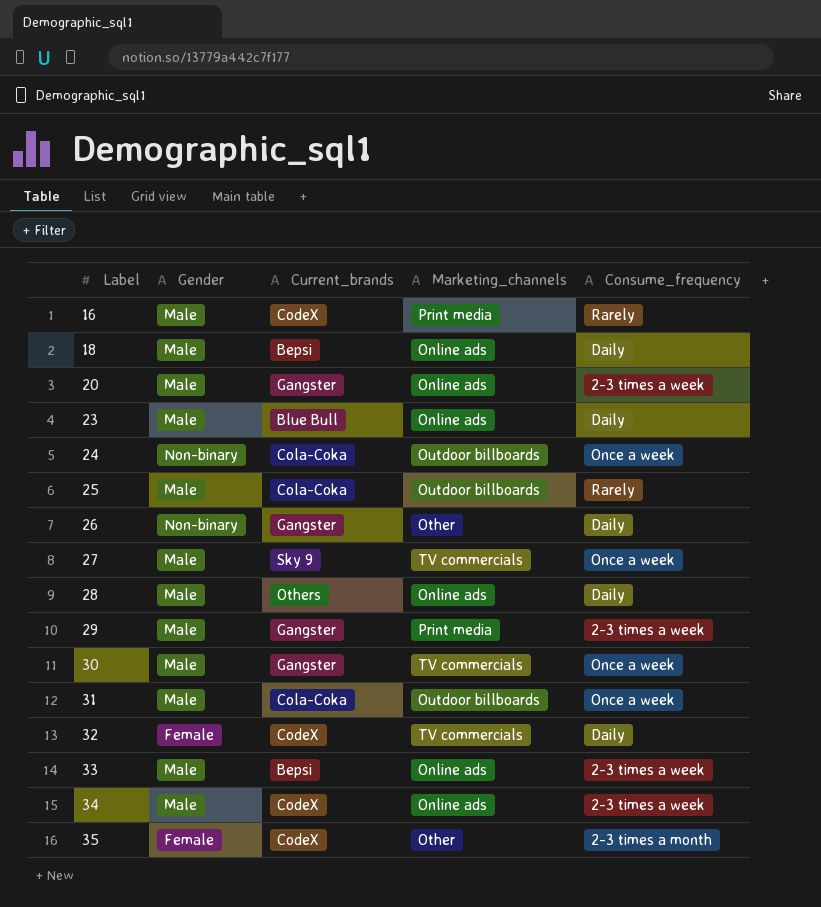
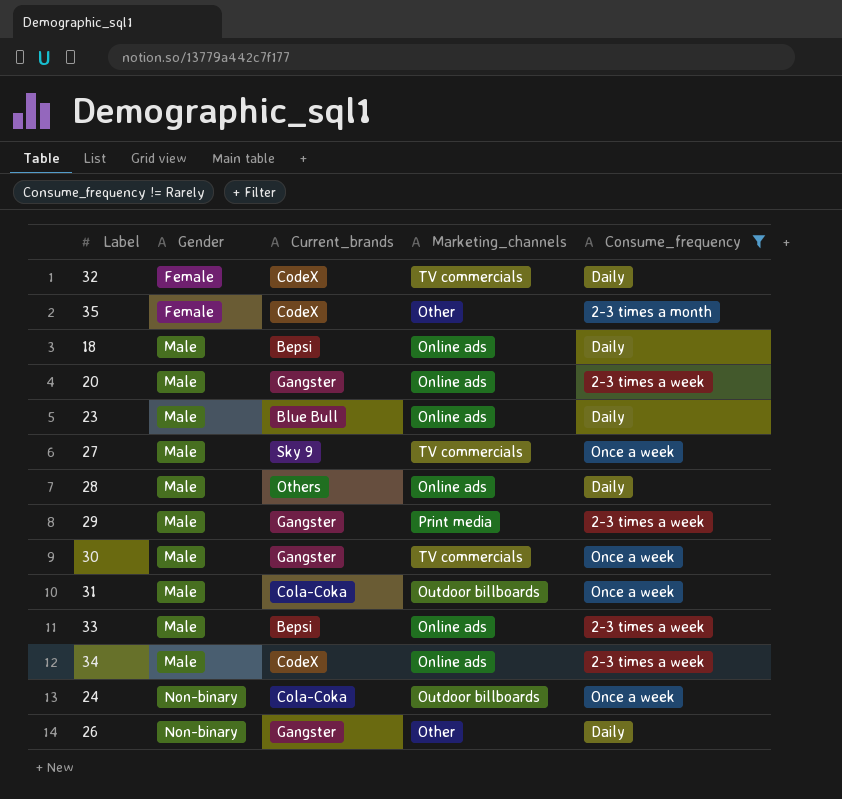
filter: none -> Consume_frequency != Rarely
row order: Label ascending -> Gender ascending

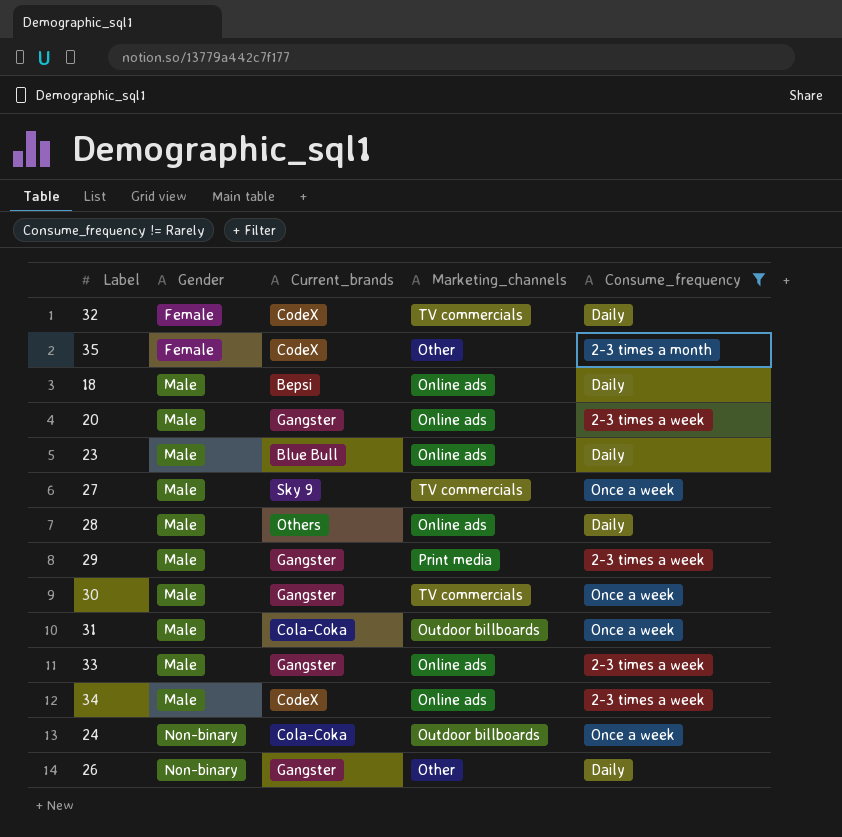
33 | Current_brands: Bepsi -> Gangster

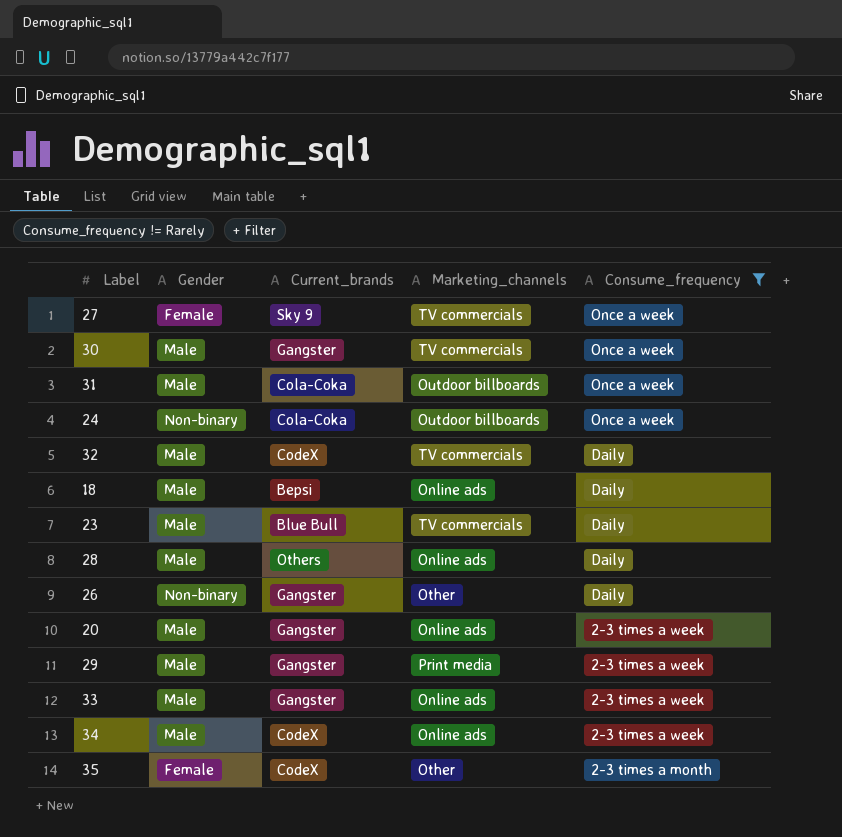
row order: Gender ascending -> Consume_frequency descending
27 | Gender: Male -> Female
32 | Gender: Female -> Male
23 | Marketing_channels: Online ads -> TV commercials

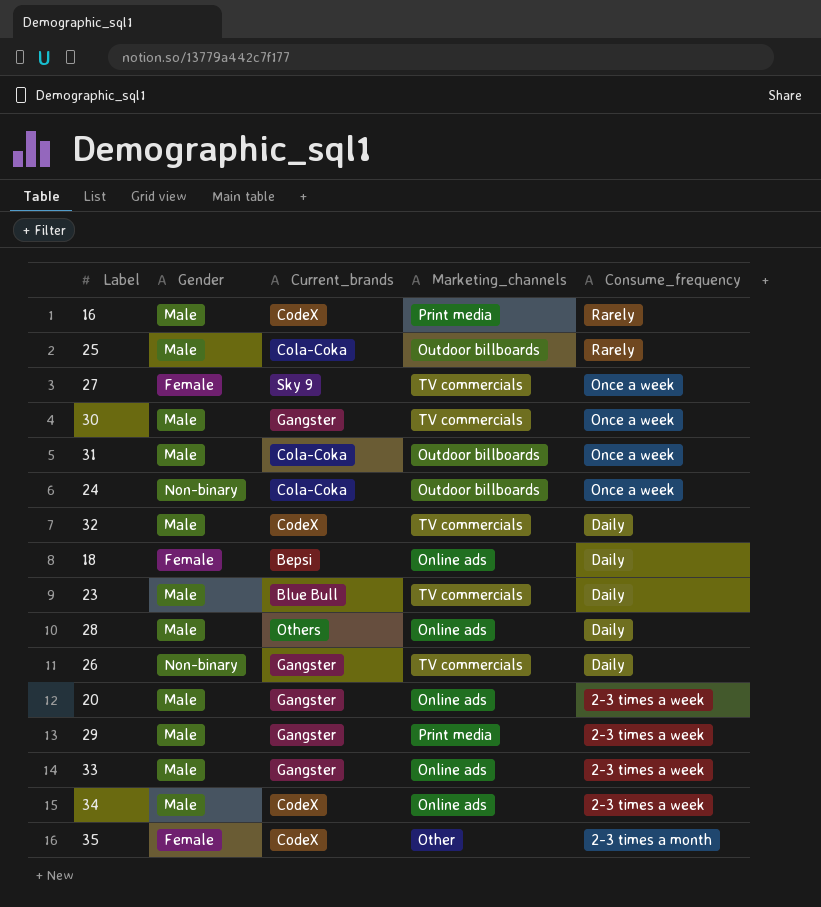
filter: Consume_frequency != Rarely -> none
18 | Gender: Male -> Female
26 | Marketing_channels: Other -> TV commercials

